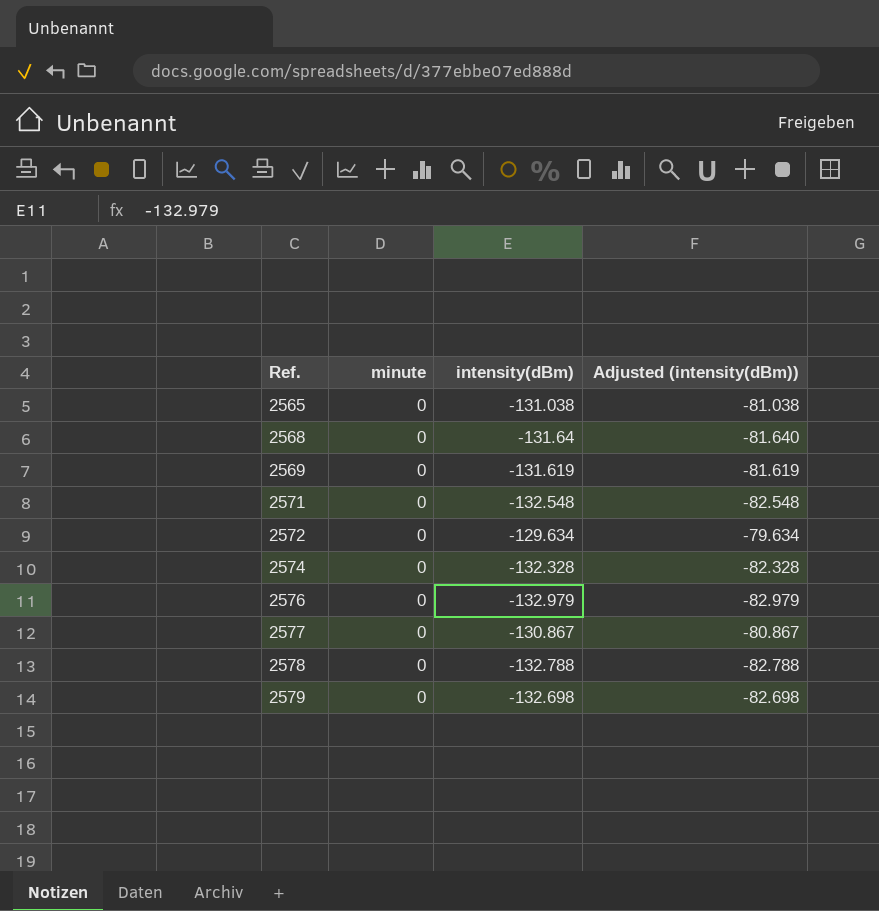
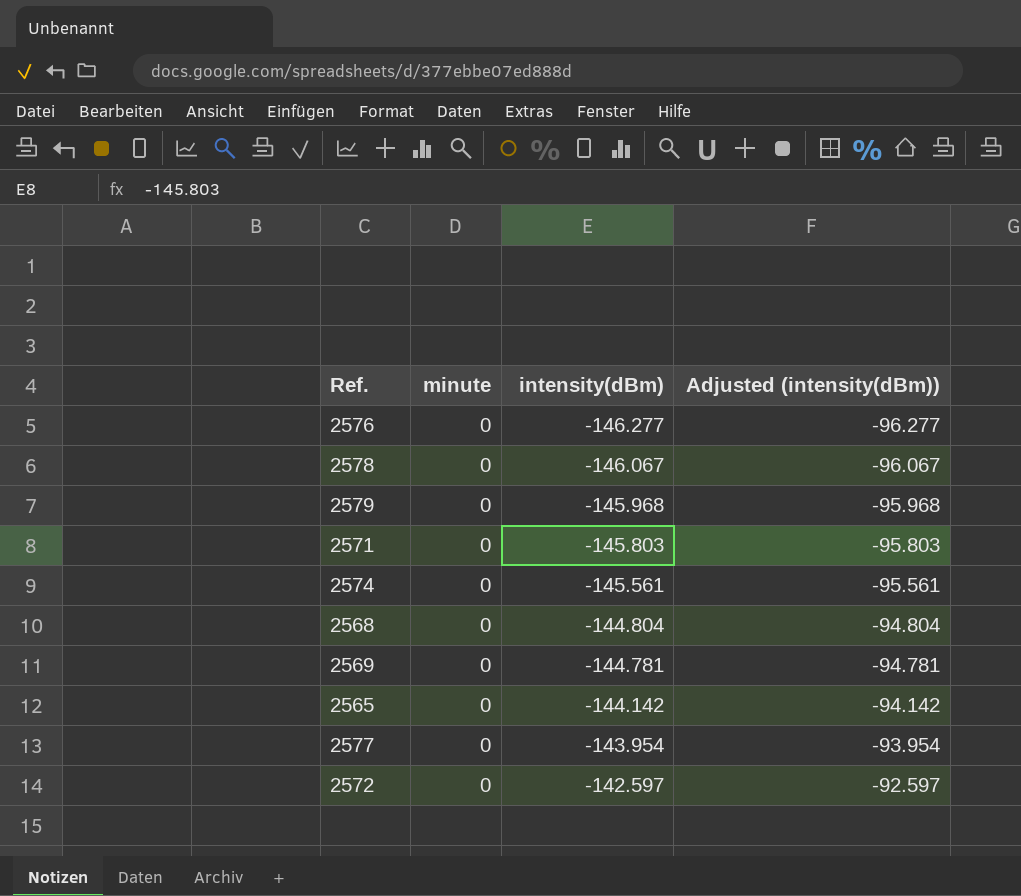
row order: Ref. ascending -> intensity(dBm) ascending
2576 | intensity(dBm): -132.979 -> -146.277
2576 | Adjusted (intensity(dBm)): -82.979 -> -96.277
2578 | intensity(dBm): -132.788 -> -146.067
2578 | Adjusted (intensity(dBm)): -82.788 -> -96.067
2579 | intensity(dBm): -132.698 -> -145.968
2579 | Adjusted (intensity(dBm)): -82.698 -> -95.968
2571 | intensity(dBm): -132.548 -> -145.803
2571 | Adjusted (intensity(dBm)): -82.548 -> -95.803
2574 | intensity(dBm): -132.328 -> -145.561
2574 | Adjusted (intensity(dBm)): -82.328 -> -95.561
2568 | intensity(dBm): -131.64 -> -144.804
2568 | Adjusted (intensity(dBm)): -81.640 -> -94.804
2569 | intensity(dBm): -131.619 -> -144.781
2569 | Adjusted (intensity(dBm)): -81.619 -> -94.781
2565 | intensity(dBm): -131.038 -> -144.142
2565 | Adjusted (intensity(dBm)): -81.038 -> -94.142
2577 | intensity(dBm): -130.867 -> -143.954
2577 | Adjusted (intensity(dBm)): -80.867 -> -93.954
2572 | intensity(dBm): -129.634 -> -142.597
2572 | Adjusted (intensity(dBm)): -79.634 -> -92.597

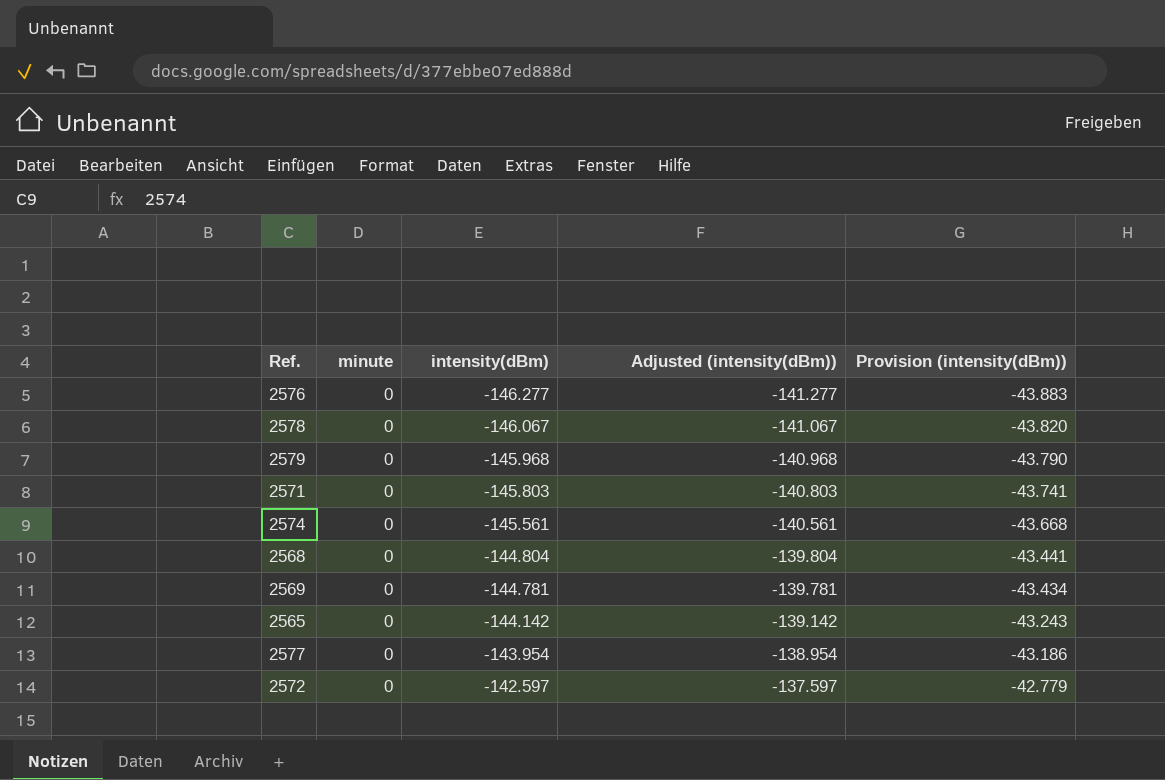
column Adjusted (intensity(dBm)) | formula: [intensity(dBm)] + 50 -> [intensity(dBm)] + 5
column Provision (intensity(dBm)) | formula: none -> [intensity(dBm)] * 0.3

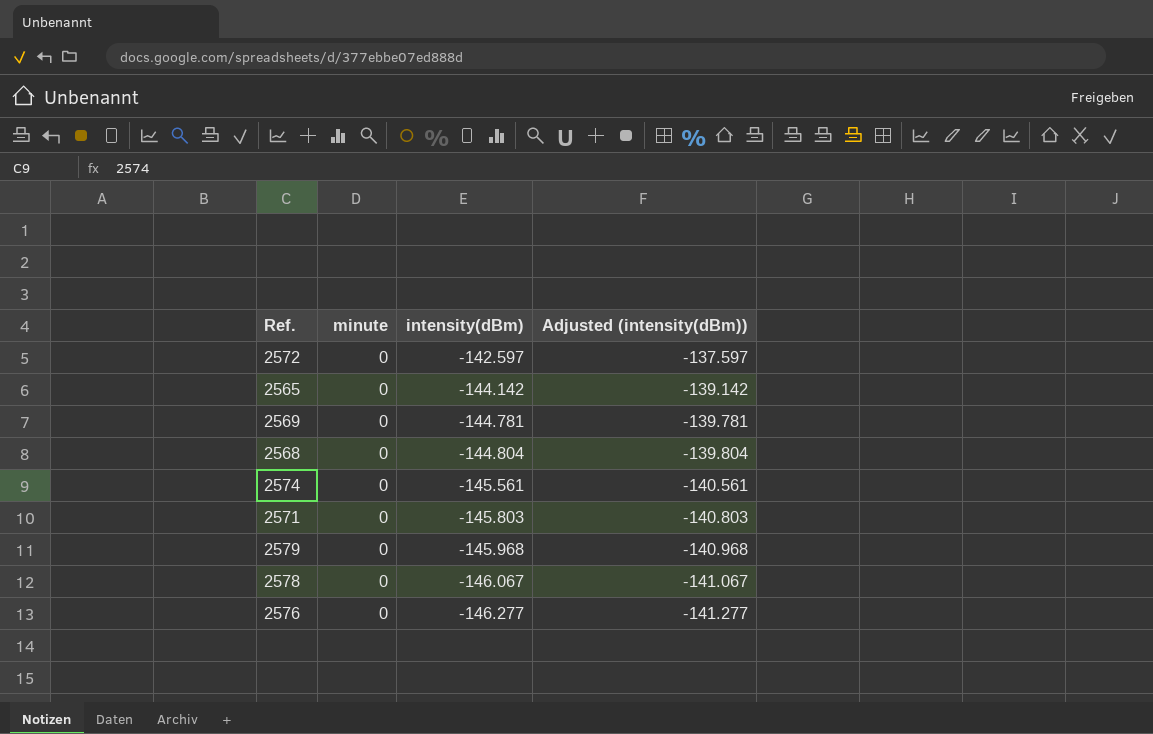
row order: intensity(dBm) ascending -> intensity(dBm) descending
column Provision (intensity(dBm)) | formula: [intensity(dBm)] * 0.3 -> none
row 2577: 0 | -143.954 | -138.954 | -43.186 -> none

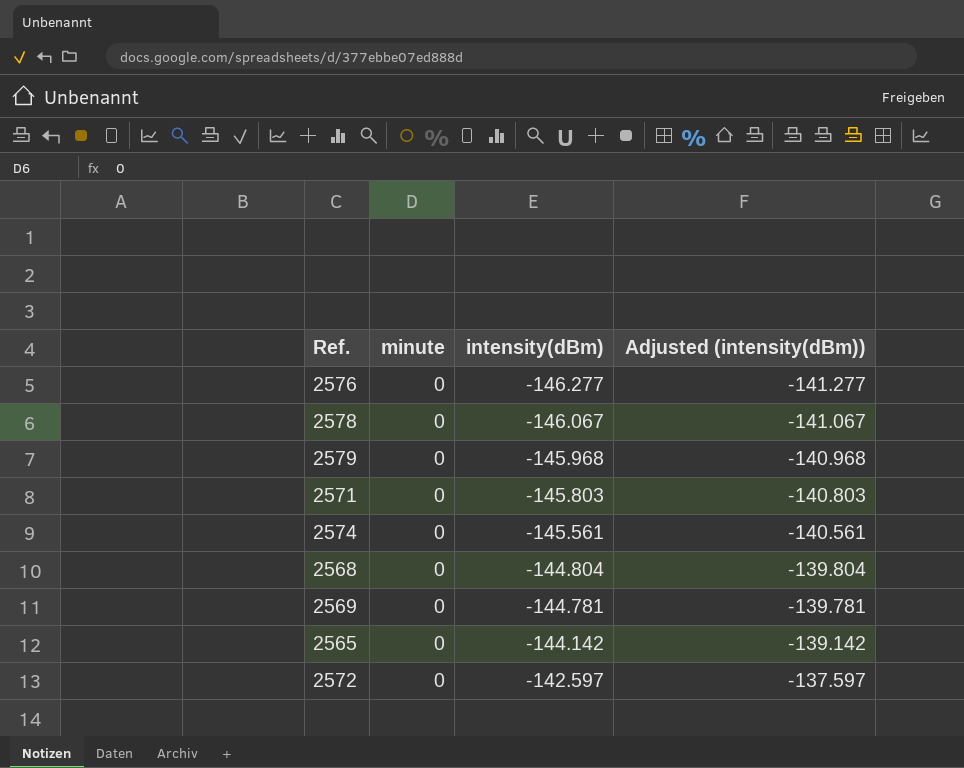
row order: intensity(dBm) descending -> intensity(dBm) ascending

